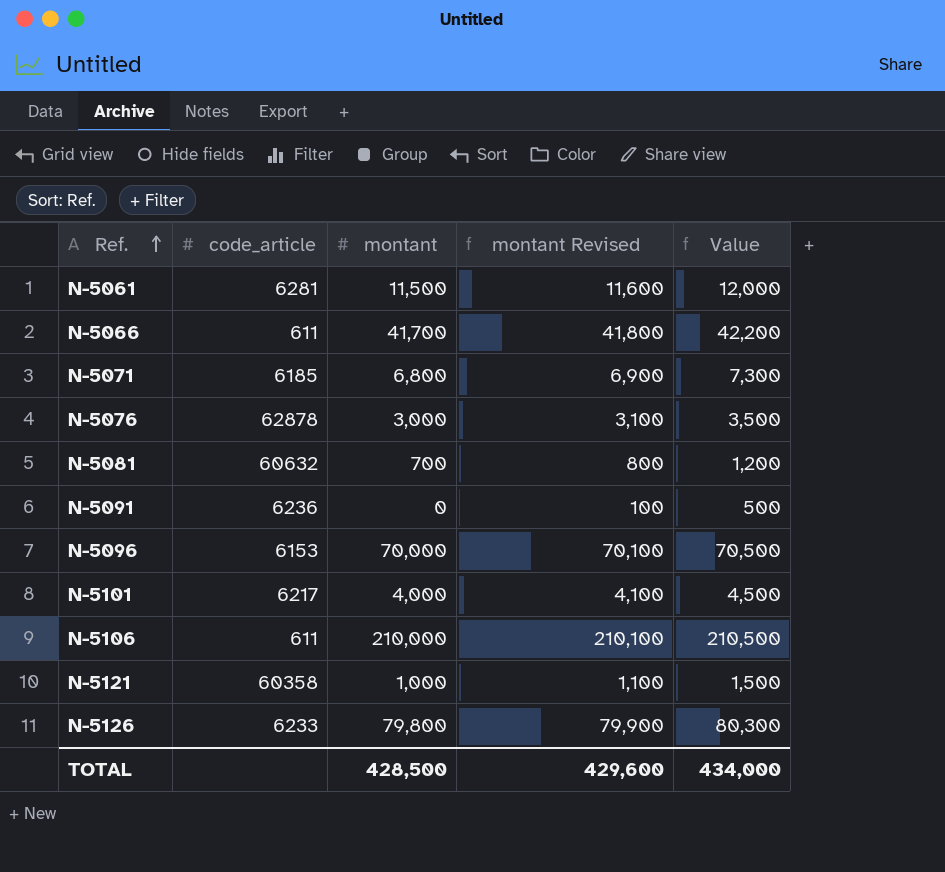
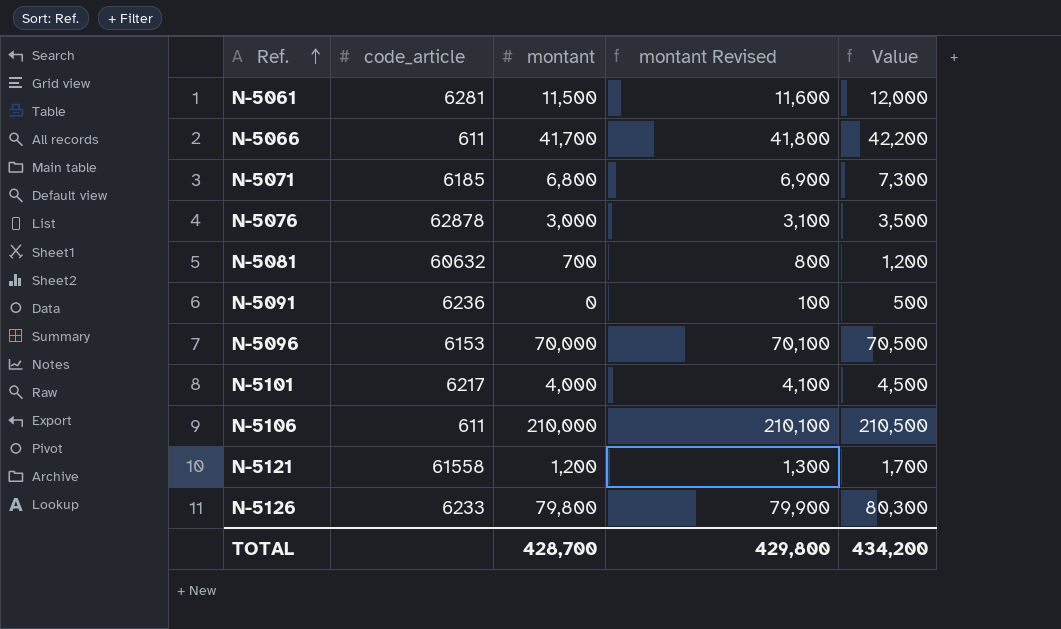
N-5121 | code_article: 60358 -> 61558
N-5121 | montant: 1,000 -> 1,200
N-5121 | montant Revised: 1,100 -> 1,300
N-5121 | Value: 1,500 -> 1,700
TOTAL | montant: 428,500 -> 428,700
TOTAL | montant Revised: 429,600 -> 429,800
TOTAL | Value: 434,000 -> 434,200

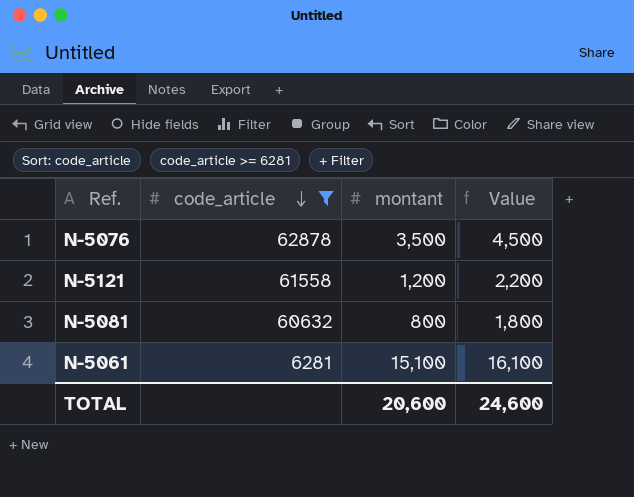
filter: none -> code_article >= 6281
row order: Ref. ascending -> code_article descending
column montant Revised | formula: [montant] + 100 -> none
column Value | formula: [montant] + 500 -> [montant] + 1000
N-5076 | montant: 3,000 -> 3,500
N-5081 | montant: 700 -> 800
N-5061 | montant: 11,500 -> 15,100
TOTAL | montant: 428,700 -> 20,600
TOTAL | Value: 434,200 -> 24,600

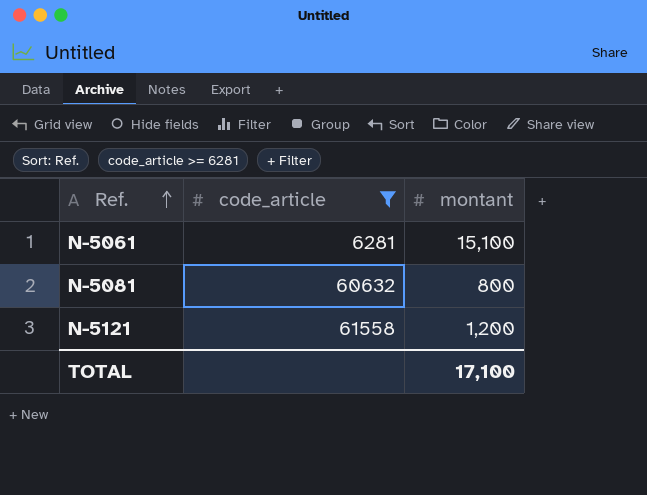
row order: code_article descending -> Ref. ascending
column Value | formula: [montant] + 1000 -> none
row N-5076: 62878 | 3,500 | 4,500 -> none
TOTAL | montant: 20,600 -> 17,100

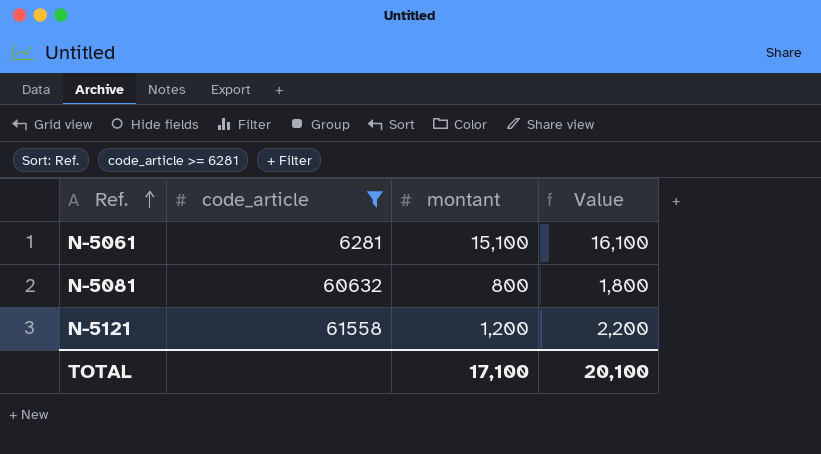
column Value | formula: none -> [montant] + 1000

